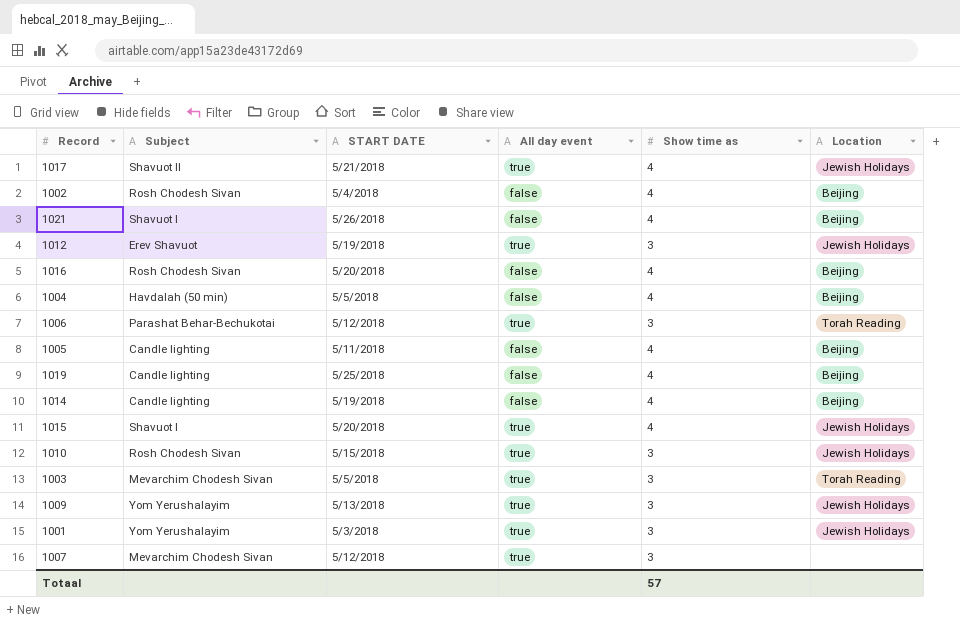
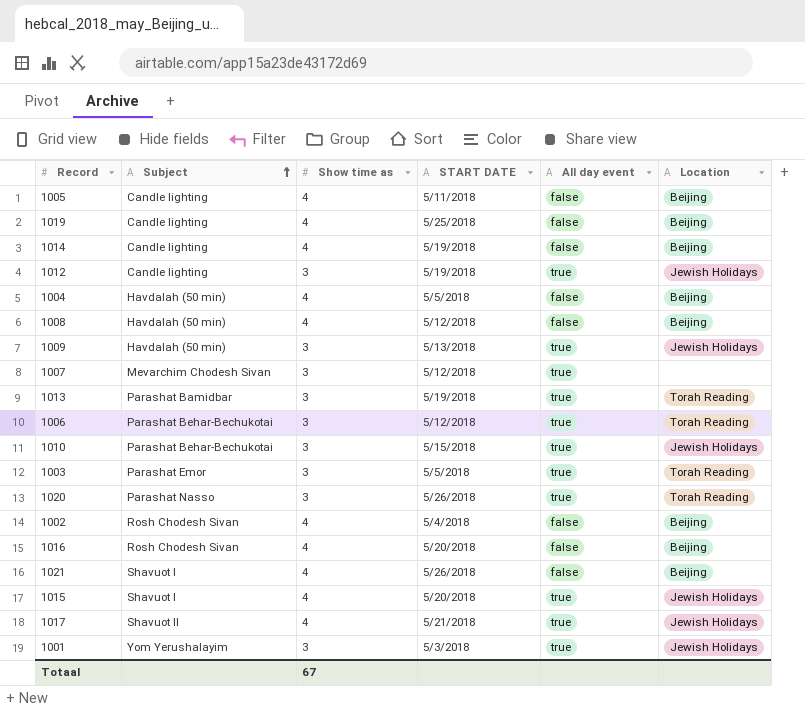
row order: none -> Subject ascending
column Show time as | position: 5 -> 3
1012 | Subject: Erev Shavuot -> Candle lighting
row 1008: none -> Havdalah (50 min) | 4 | 5/12/2018 | false | Beijing
1009 | Subject: Yom Yerushalayim -> Havdalah (50 min)
row 1013: none -> Parashat Bamidbar | 3 | 5/19/2018 | true | Torah Reading
1010 | Subject: Rosh Chodesh Sivan -> Parashat Behar-Bechukotai
1003 | Subject: Mevarchim Chodesh Sivan -> Parashat Emor
row 1020: none -> Parashat Nasso | 3 | 5/26/2018 | true | Torah Reading
Totaal | Show time as: 57 -> 67

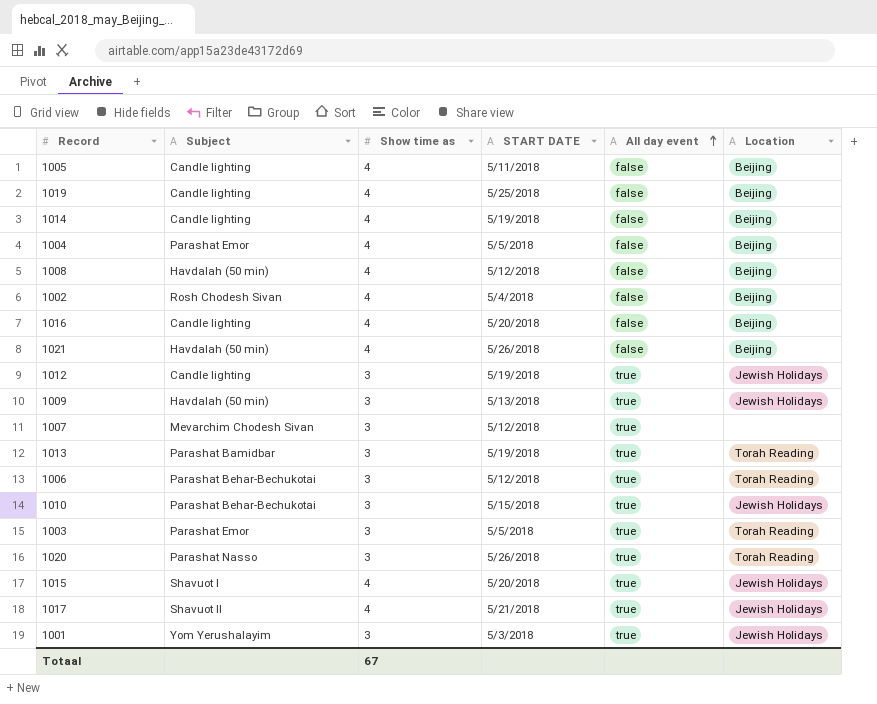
row order: Subject ascending -> All day event ascending
1004 | Subject: Havdalah (50 min) -> Parashat Emor
1016 | Subject: Rosh Chodesh Sivan -> Candle lighting
1021 | Subject: Shavuot I -> Havdalah (50 min)

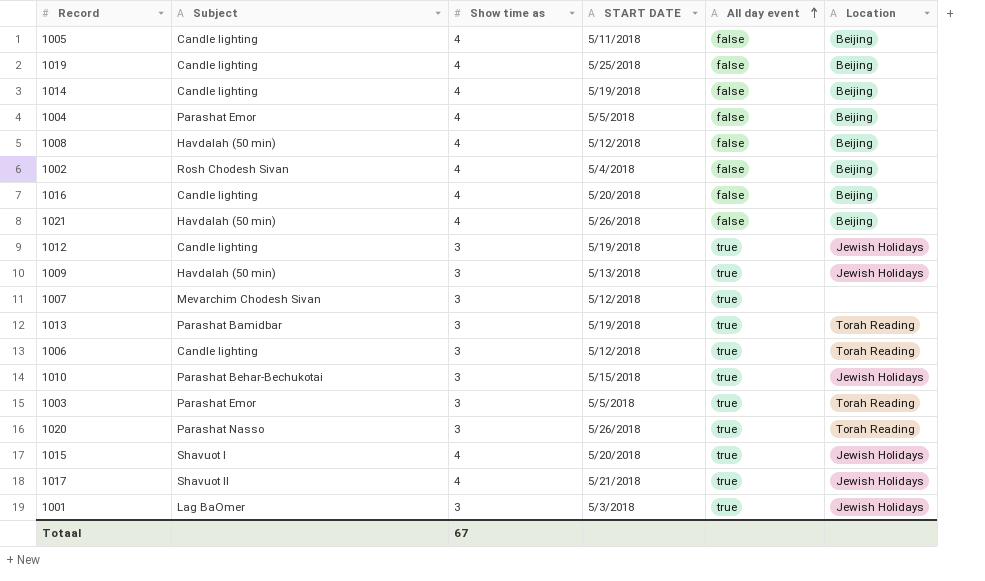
1006 | Subject: Parashat Behar-Bechukotai -> Candle lighting
1001 | Subject: Yom Yerushalayim -> Lag BaOmer

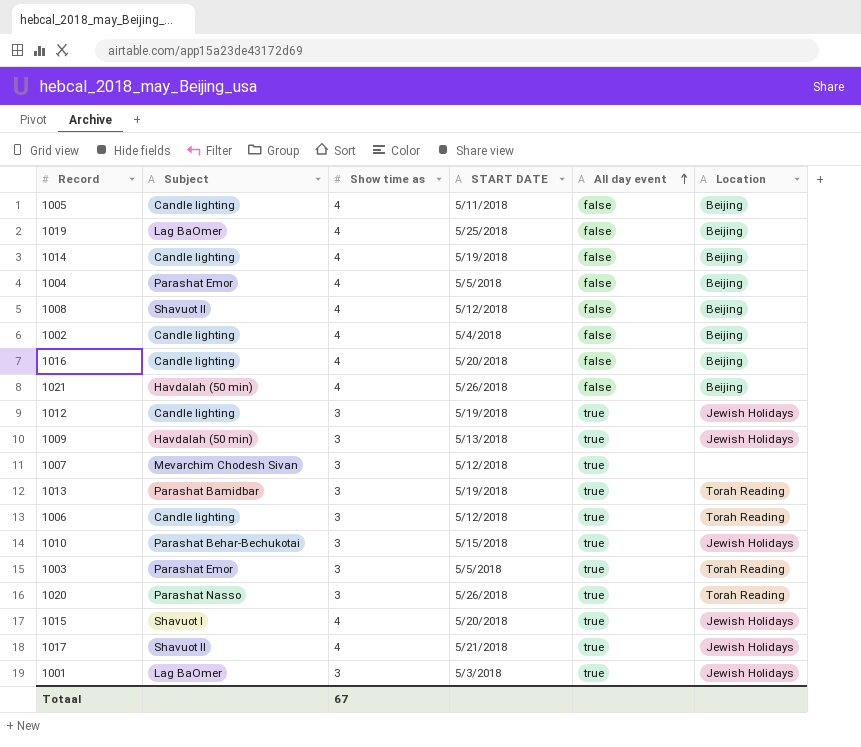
1019 | Subject: Candle lighting -> Lag BaOmer
1008 | Subject: Havdalah (50 min) -> Shavuot II
1002 | Subject: Rosh Chodesh Sivan -> Candle lighting

